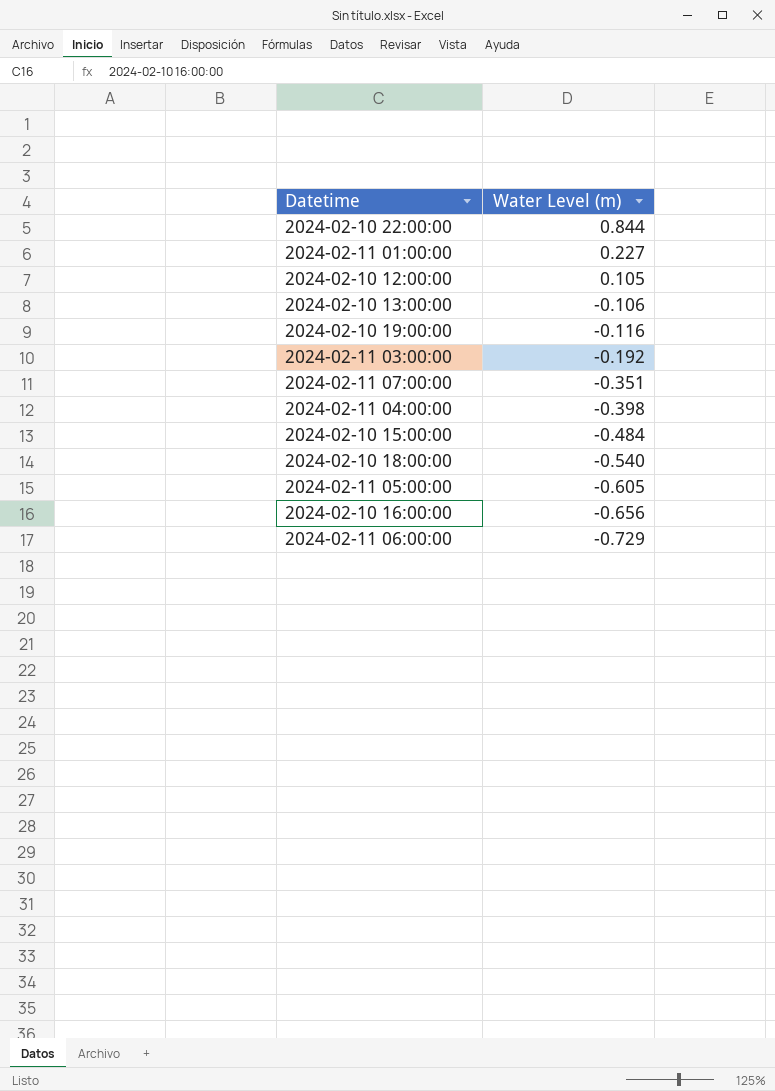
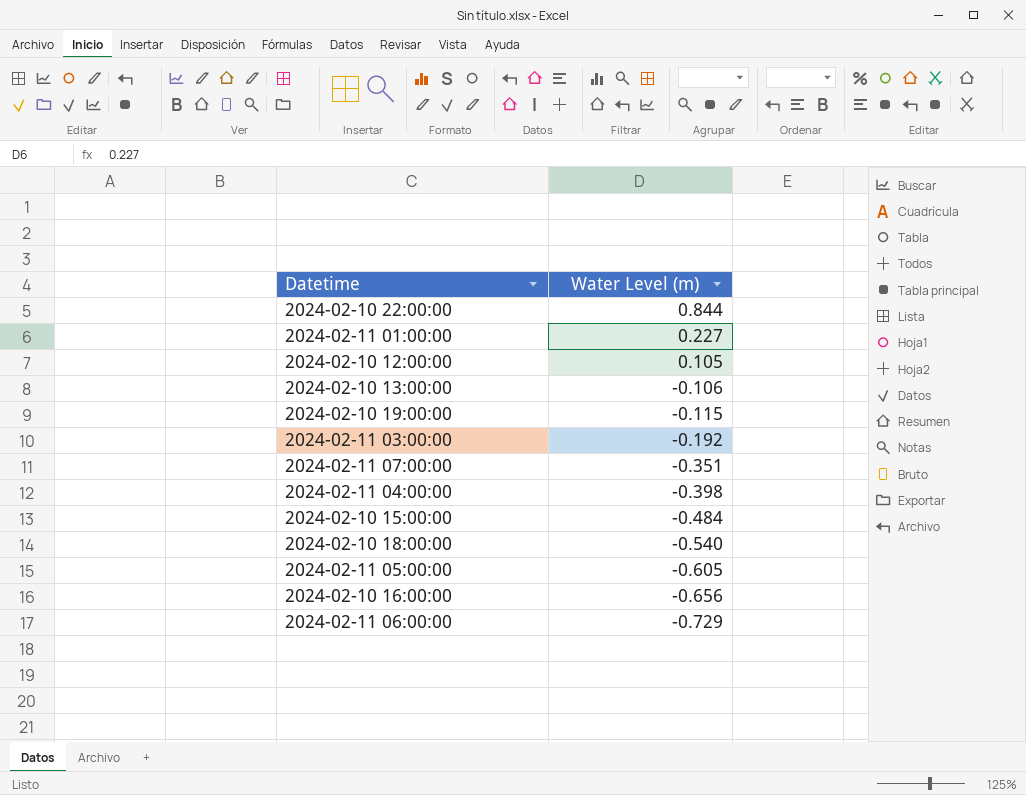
2024-02-10 19:00:00 | Water Level (m): -0.116 -> -0.115

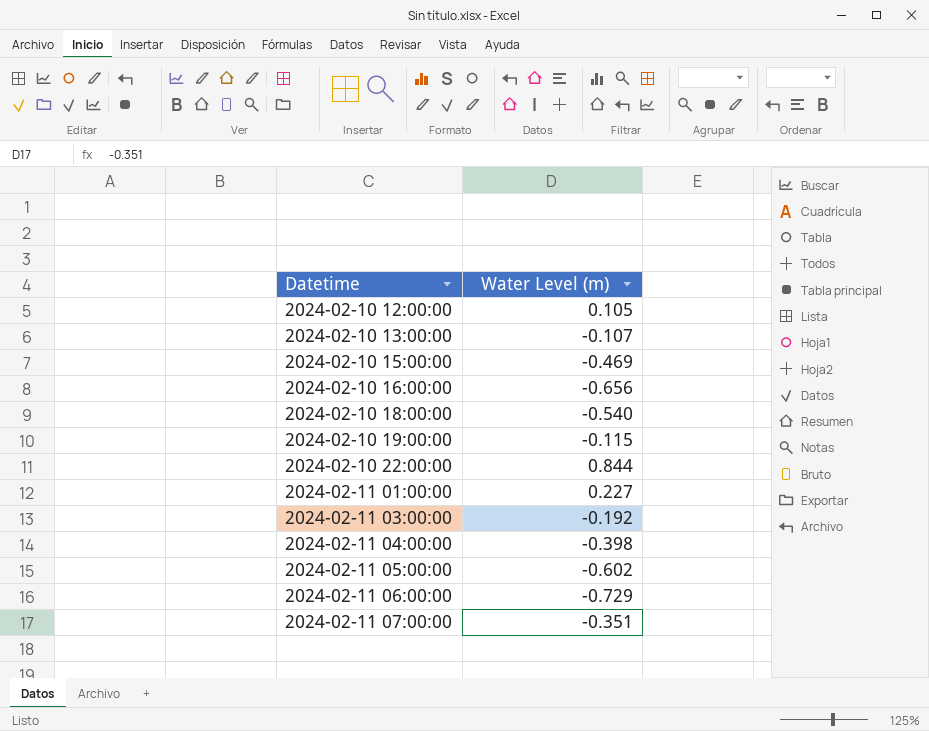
row order: Water Level (m) descending -> Datetime ascending
2024-02-10 13:00:00 | Water Level (m): -0.106 -> -0.107
2024-02-10 15:00:00 | Water Level (m): -0.484 -> -0.469
2024-02-11 05:00:00 | Water Level (m): -0.605 -> -0.602

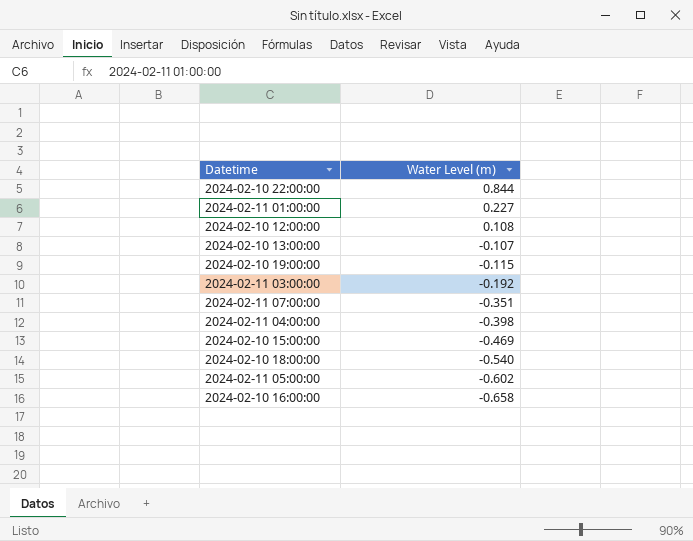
row order: Datetime ascending -> Water Level (m) descending
row 2024-02-11 06:00:00: -0.729 -> none
2024-02-10 12:00:00 | Water Level (m): 0.105 -> 0.108
2024-02-10 16:00:00 | Water Level (m): -0.656 -> -0.658

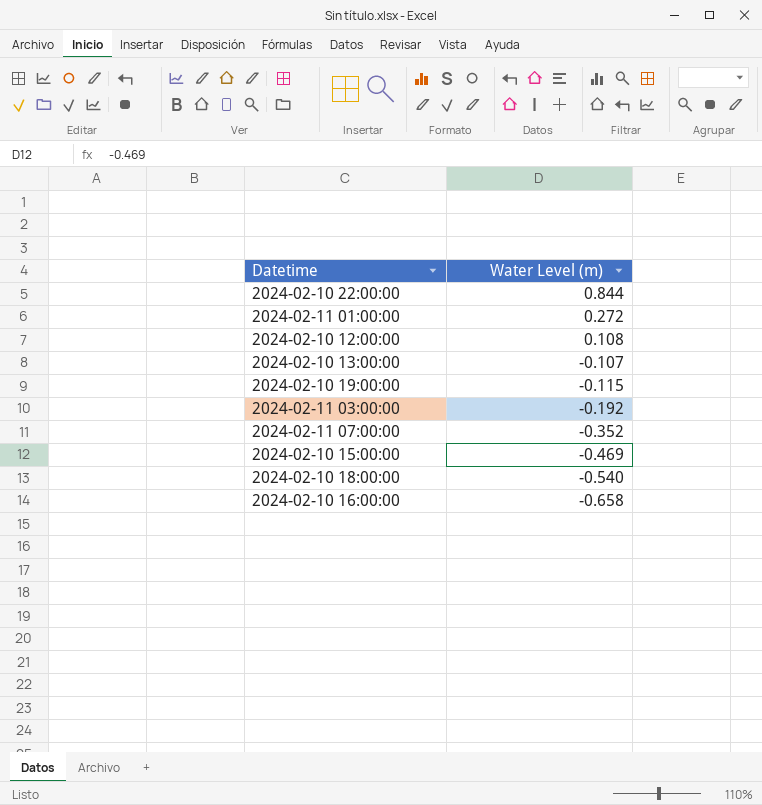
row 2024-02-11 04:00:00: -0.398 -> none
row 2024-02-11 05:00:00: -0.602 -> none
2024-02-11 01:00:00 | Water Level (m): 0.227 -> 0.272
2024-02-11 07:00:00 | Water Level (m): -0.351 -> -0.352

